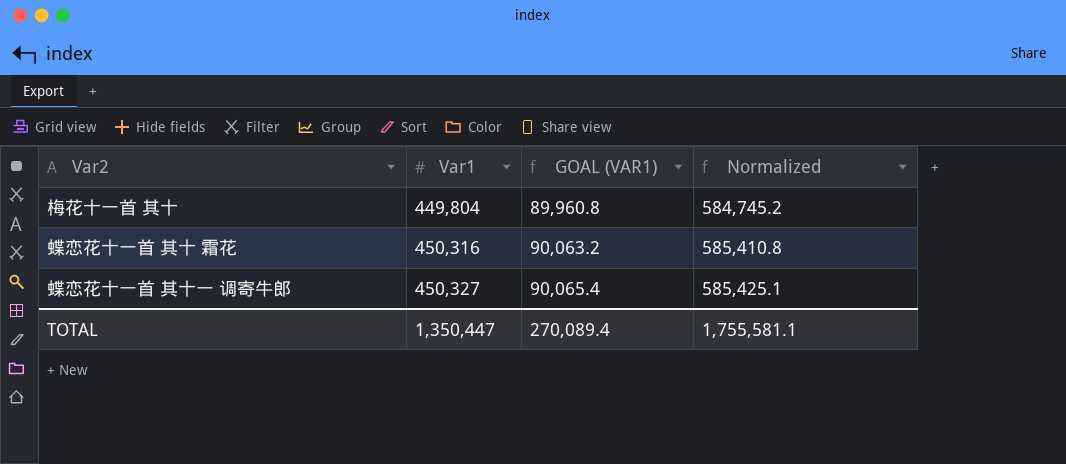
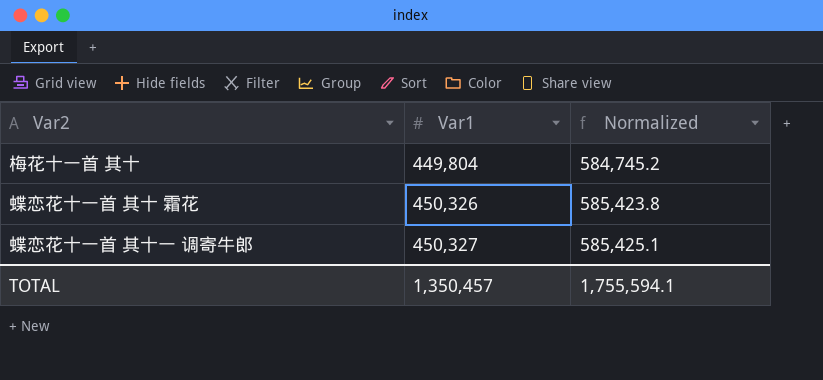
column GOAL (VAR1) | formula: [Var1] * 0.2 -> none
蝶恋花十一首 其十 霜花 | Var1: 450,316 -> 450,326
蝶恋花十一首 其十 霜花 | Normalized: 585,410.8 -> 585,423.8
TOTAL | Var1: 1,350,447 -> 1,350,457
TOTAL | Normalized: 1,755,581.1 -> 1,755,594.1

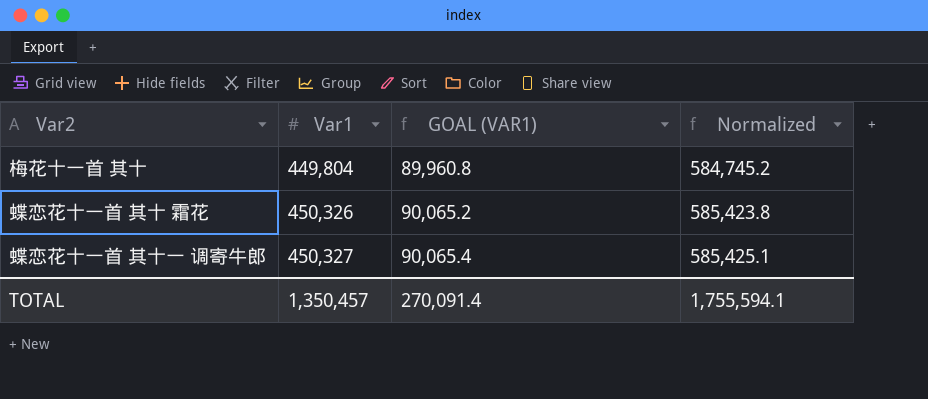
column GOAL (VAR1) | formula: none -> [Var1] * 0.2

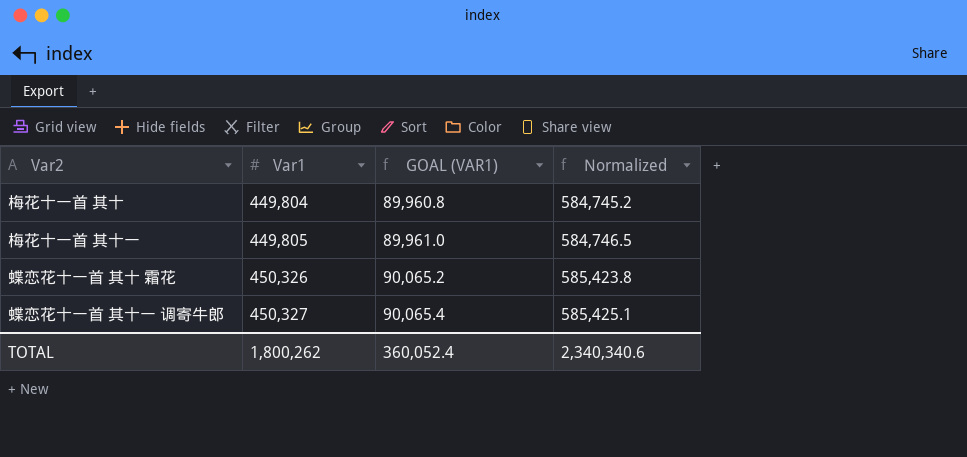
row 梅花十一首 其十一: none -> 449,805 | 89,961.0 | 584,746.5
TOTAL | Var1: 1,350,457 -> 1,800,262
TOTAL | GOAL (VAR1): 270,091.4 -> 360,052.4
TOTAL | Normalized: 1,755,594.1 -> 2,340,340.6

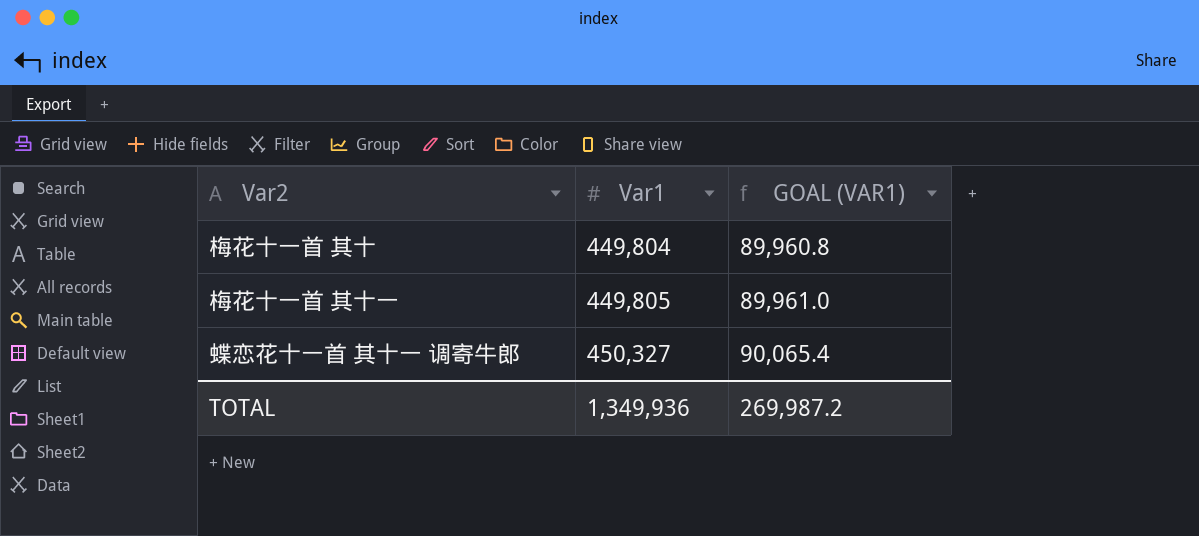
column Normalized | formula: [Var1] * 1.3 -> none
row 蝶恋花十一首 其十 霜花: 450,326 | 90,065.2 | 585,423.8 -> none
TOTAL | Var1: 1,800,262 -> 1,349,936
TOTAL | GOAL (VAR1): 360,052.4 -> 269,987.2

